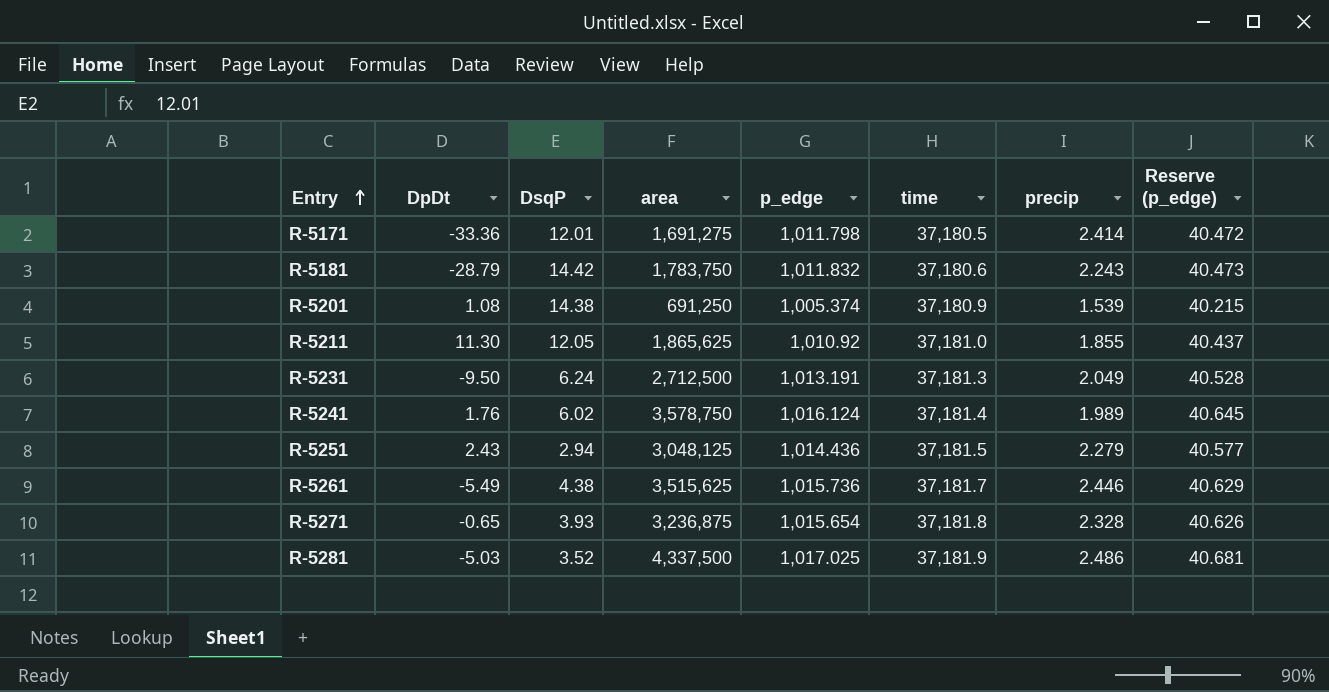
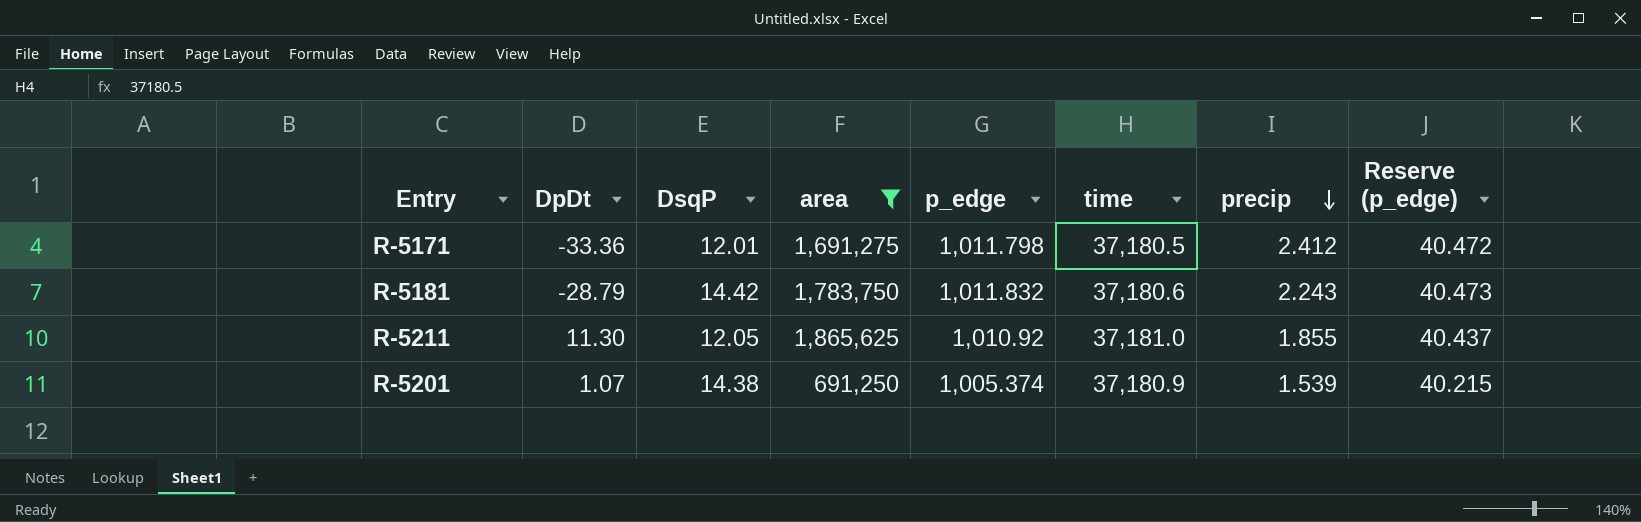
filter: none -> area <= 1,865,625
row order: Entry ascending -> precip descending
R-5171 | precip: 2.414 -> 2.412
R-5201 | DpDt: 1.08 -> 1.07

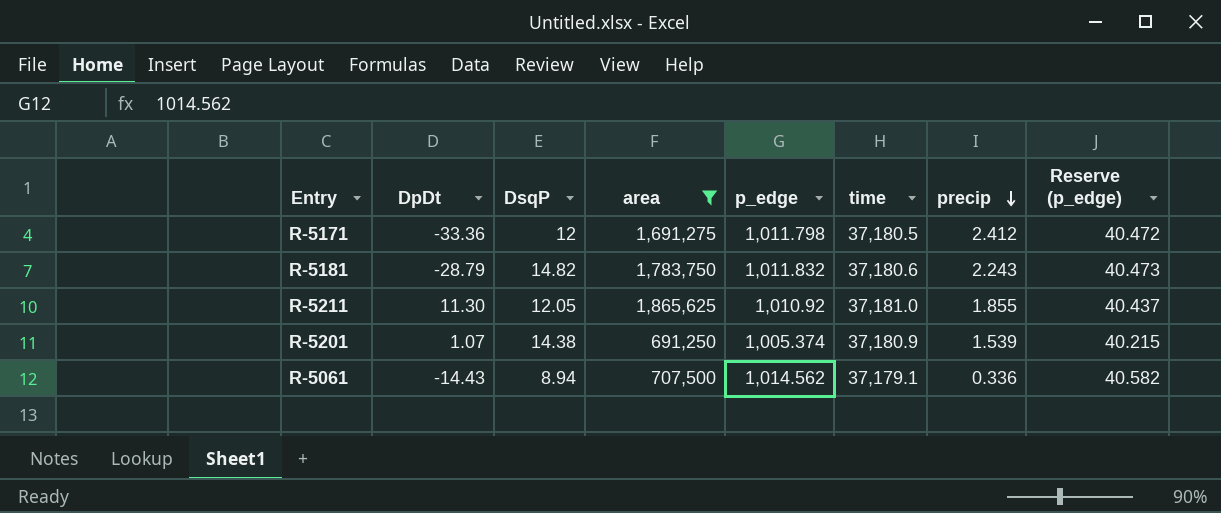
R-5171 | DsqP: 12.01 -> 12
R-5181 | DsqP: 14.42 -> 14.82
row R-5061: none -> -14.43 | 8.94 | 707,500 | 1,014.562 | 37,179.1 | 0.336 | 40.582

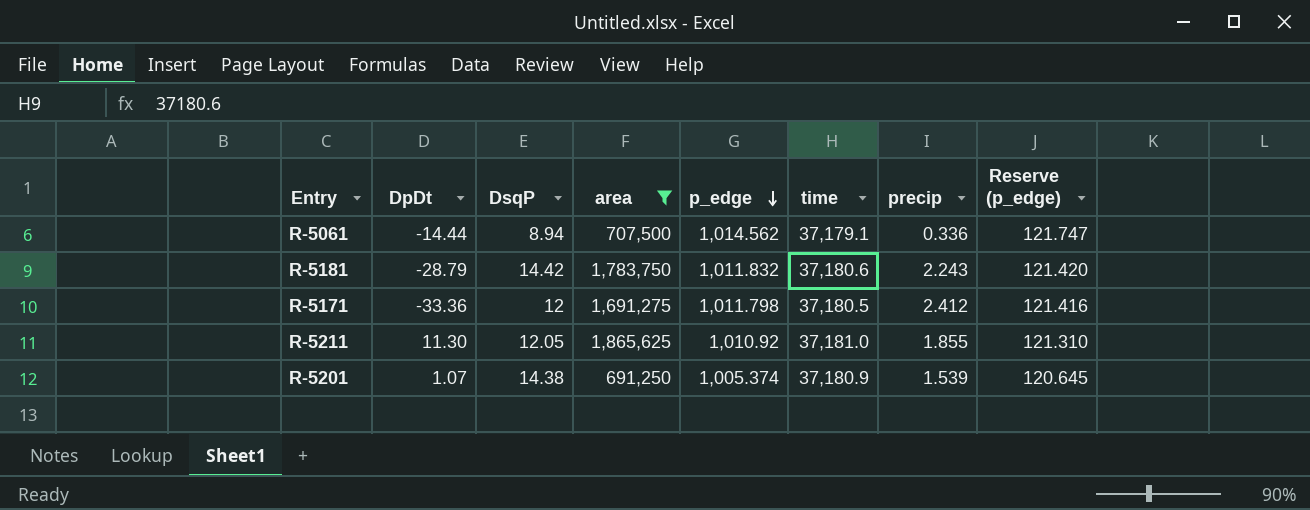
row order: precip descending -> p_edge descending
column Reserve (p_edge) | formula: [p_edge] * 0.04 -> [p_edge] * 0.12
R-5061 | DpDt: -14.43 -> -14.44
R-5181 | DsqP: 14.82 -> 14.42

